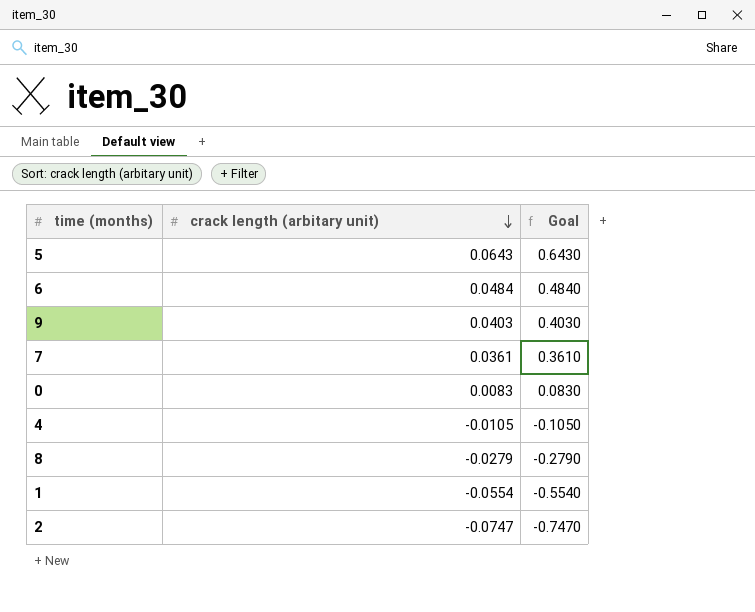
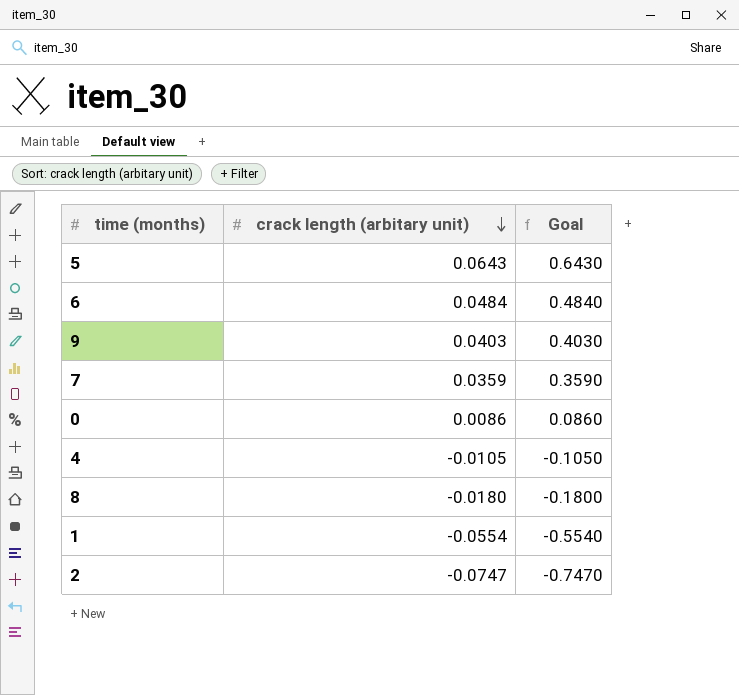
7 | crack length (arbitary unit): 0.0361 -> 0.0359
7 | Goal: 0.3610 -> 0.3590
0 | crack length (arbitary unit): 0.0083 -> 0.0086
0 | Goal: 0.0830 -> 0.0860
8 | crack length (arbitary unit): -0.0279 -> -0.0180
8 | Goal: -0.2790 -> -0.1800

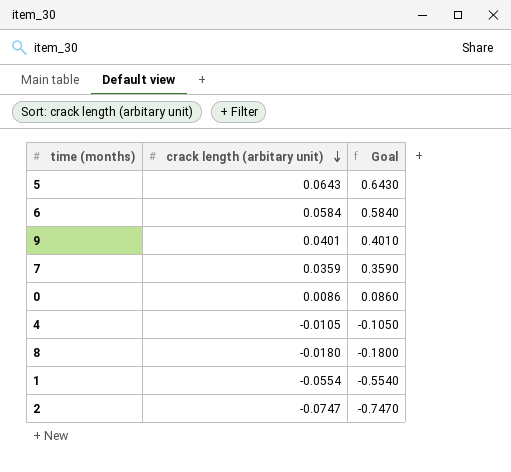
6 | crack length (arbitary unit): 0.0484 -> 0.0584
6 | Goal: 0.4840 -> 0.5840
9 | crack length (arbitary unit): 0.0403 -> 0.0401
9 | Goal: 0.4030 -> 0.4010

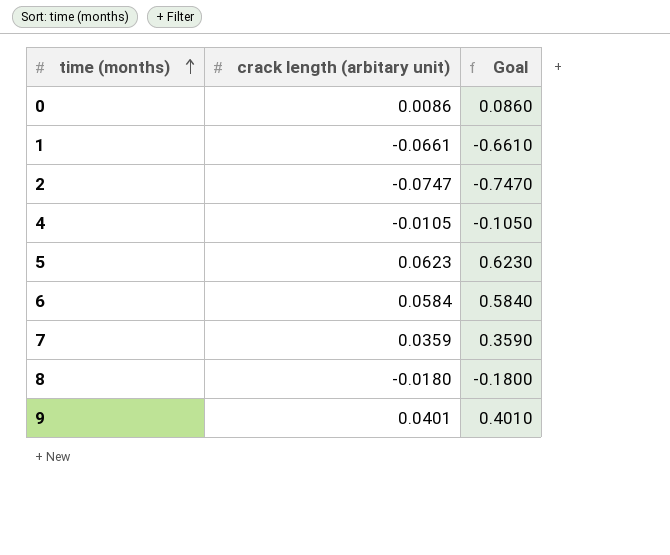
row order: crack length (arbitary unit) descending -> time (months) ascending
1 | crack length (arbitary unit): -0.0554 -> -0.0661
1 | Goal: -0.5540 -> -0.6610
5 | crack length (arbitary unit): 0.0643 -> 0.0623
5 | Goal: 0.6430 -> 0.6230

